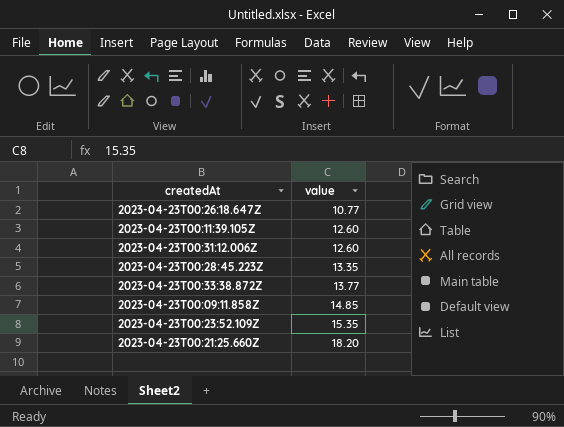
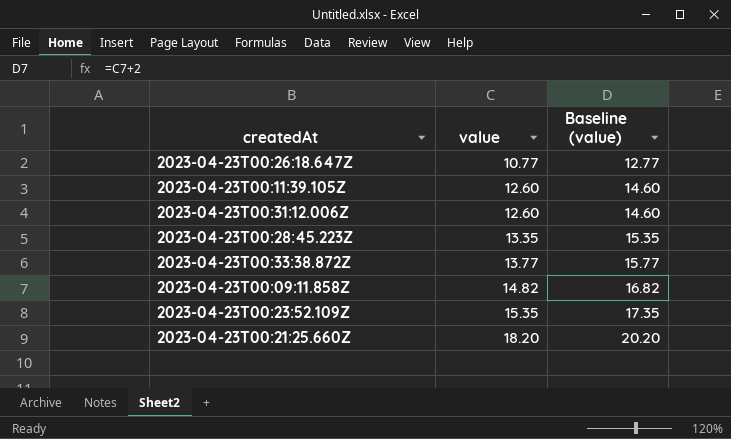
column Baseline (value) | formula: none -> [value] + 2
2023-04-23T00:09:11.858Z | value: 14.85 -> 14.82

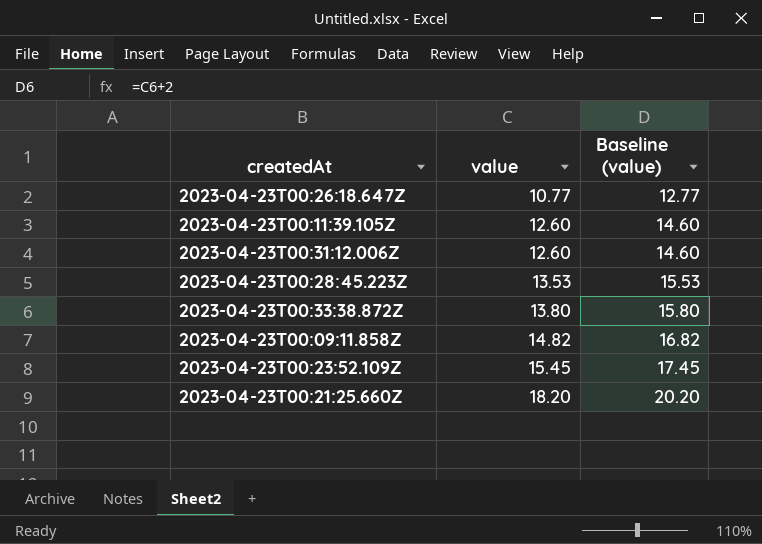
2023-04-23T00:28:45.223Z | value: 13.35 -> 13.53
2023-04-23T00:28:45.223Z | Baseline (value): 15.35 -> 15.53
2023-04-23T00:33:38.872Z | value: 13.77 -> 13.80
2023-04-23T00:33:38.872Z | Baseline (value): 15.77 -> 15.80
2023-04-23T00:23:52.109Z | value: 15.35 -> 15.45
2023-04-23T00:23:52.109Z | Baseline (value): 17.35 -> 17.45

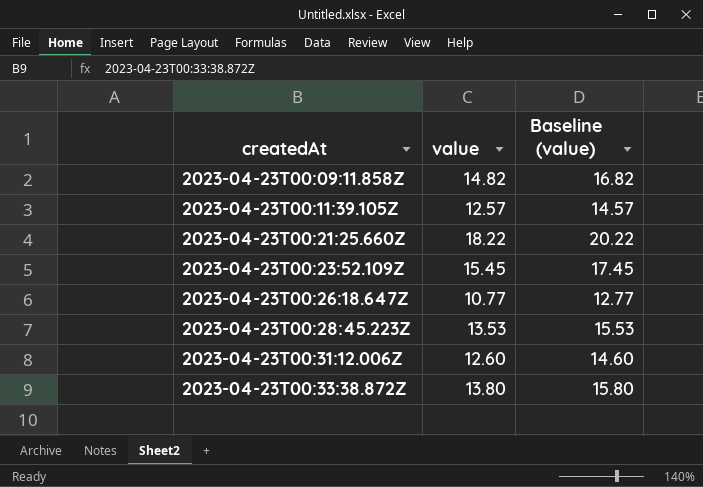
row order: value ascending -> createdAt ascending
2023-04-23T00:11:39.105Z | value: 12.60 -> 12.57
2023-04-23T00:11:39.105Z | Baseline (value): 14.60 -> 14.57
2023-04-23T00:21:25.660Z | value: 18.20 -> 18.22
2023-04-23T00:21:25.660Z | Baseline (value): 20.20 -> 20.22

